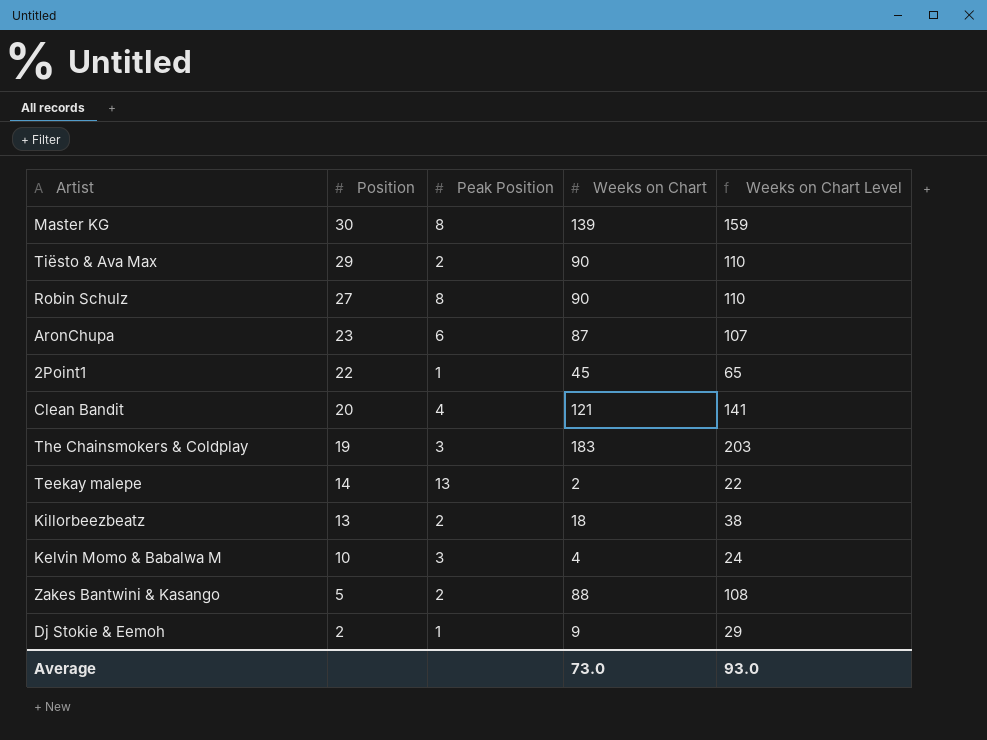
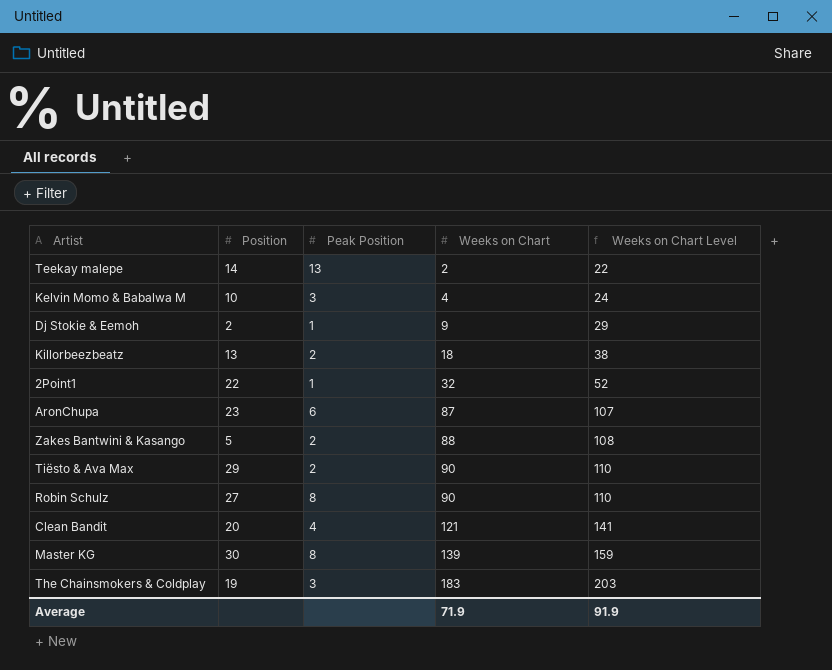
row order: Position descending -> Weeks on Chart ascending
2Point1 | Weeks on Chart: 45 -> 32
2Point1 | Weeks on Chart Level: 65 -> 52
Average | Weeks on Chart: 73.0 -> 71.9
Average | Weeks on Chart Level: 93.0 -> 91.9

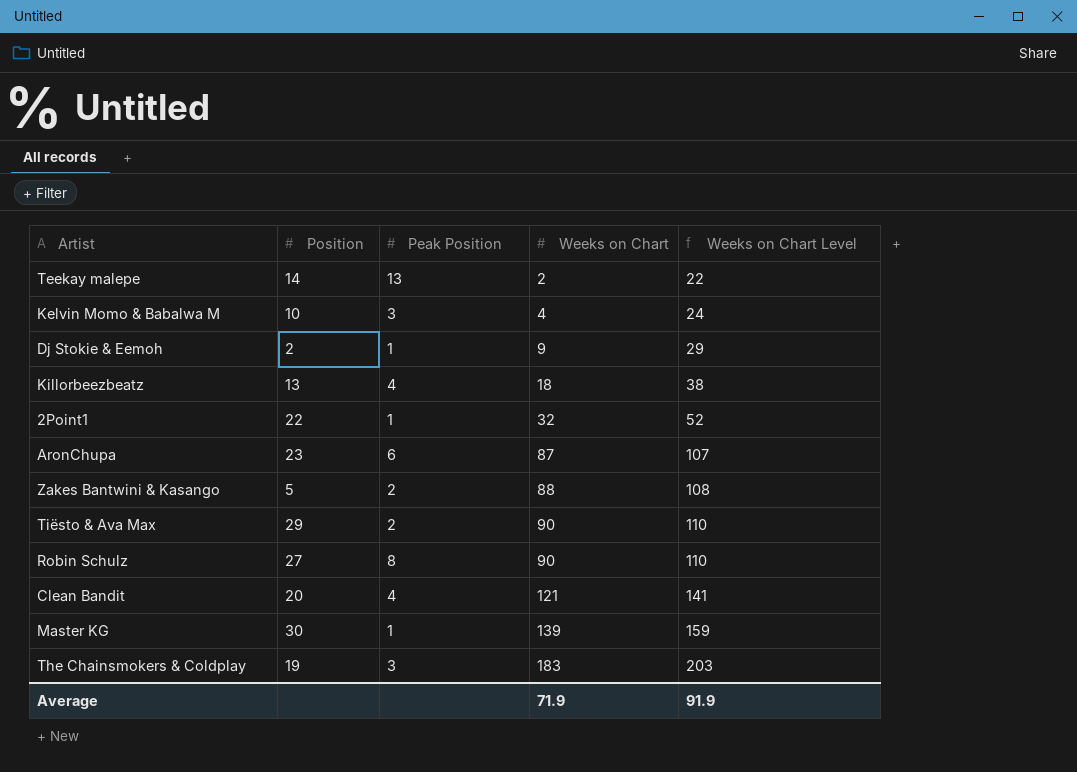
Killorbeezbeatz | Peak Position: 2 -> 4
Master KG | Peak Position: 8 -> 1

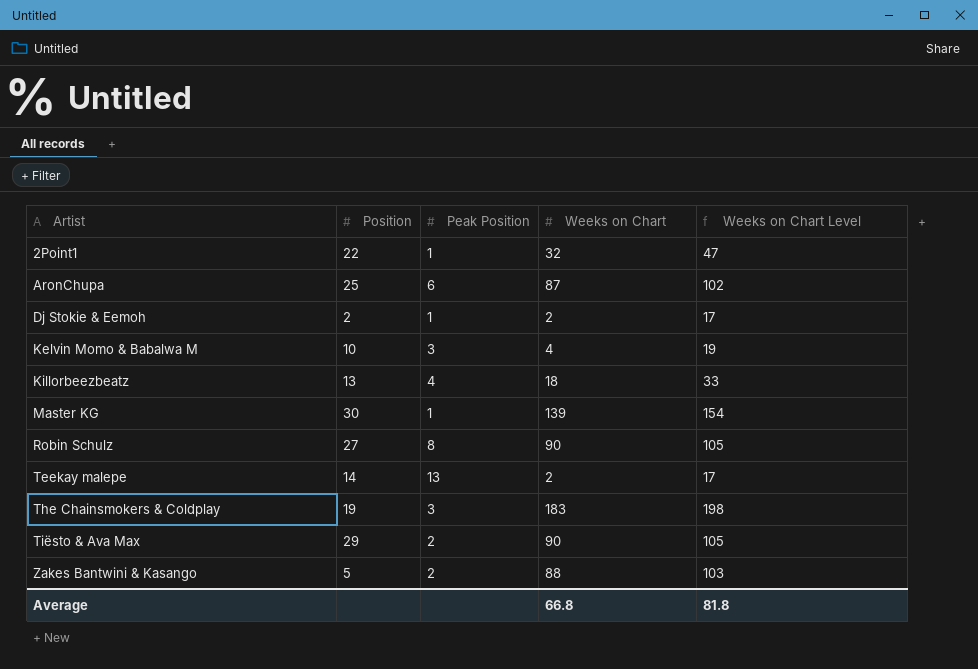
row order: Weeks on Chart ascending -> Artist ascending
column Weeks on Chart Level | formula: [Weeks on Chart] + 20 -> [Weeks on Chart] + 15
row Clean Bandit: 20 | 4 | 121 | 141 -> none
AronChupa | Position: 23 -> 25
Dj Stokie & Eemoh | Weeks on Chart: 9 -> 2
Average | Weeks on Chart: 71.9 -> 66.8
Average | Weeks on Chart Level: 91.9 -> 81.8

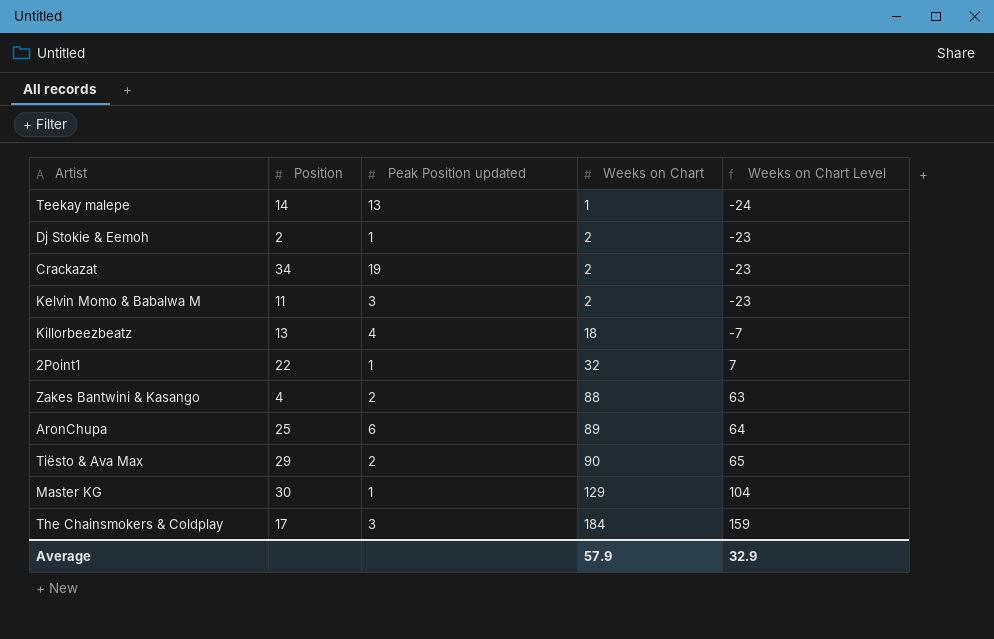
row order: Artist ascending -> Weeks on Chart ascending
column name: Peak Position -> Peak Position updated
column Weeks on Chart Level | formula: [Weeks on Chart] + 15 -> [Weeks on Chart] - 25
row Robin Schulz: 27 | 8 | 90 | 105 -> none
Teekay malepe | Weeks on Chart: 2 -> 1
row Crackazat: none -> 34 | 19 | 2 | -23
Kelvin Momo & Babalwa M | Position: 10 -> 11
Kelvin Momo & Babalwa M | Weeks on Chart: 4 -> 2
Zakes Bantwini & Kasango | Position: 5 -> 4
AronChupa | Weeks on Chart: 87 -> 89
Master KG | Weeks on Chart: 139 -> 129
The Chainsmokers & Coldplay | Position: 19 -> 17
The Chainsmokers & Coldplay | Weeks on Chart: 183 -> 184
Average | Weeks on Chart: 66.8 -> 57.9
Average | Weeks on Chart Level: 81.8 -> 32.9

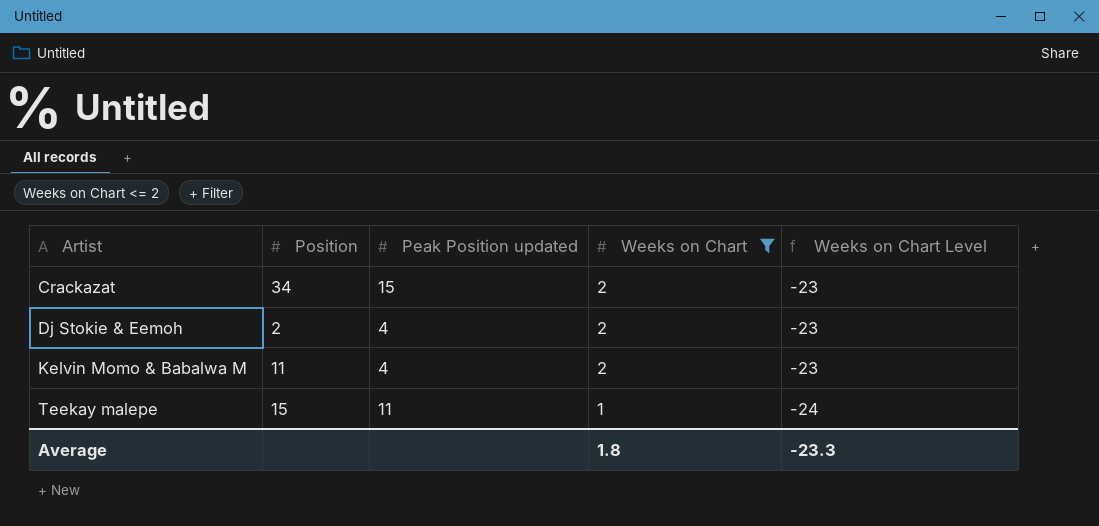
filter: none -> Weeks on Chart <= 2
row order: Weeks on Chart ascending -> Artist ascending
Crackazat | Peak Position updated: 19 -> 15
Dj Stokie & Eemoh | Peak Position updated: 1 -> 4
Kelvin Momo & Babalwa M | Peak Position updated: 3 -> 4
Teekay malepe | Position: 14 -> 15
Teekay malepe | Peak Position updated: 13 -> 11
Average | Weeks on Chart: 57.9 -> 1.8
Average | Weeks on Chart Level: 32.9 -> -23.3

